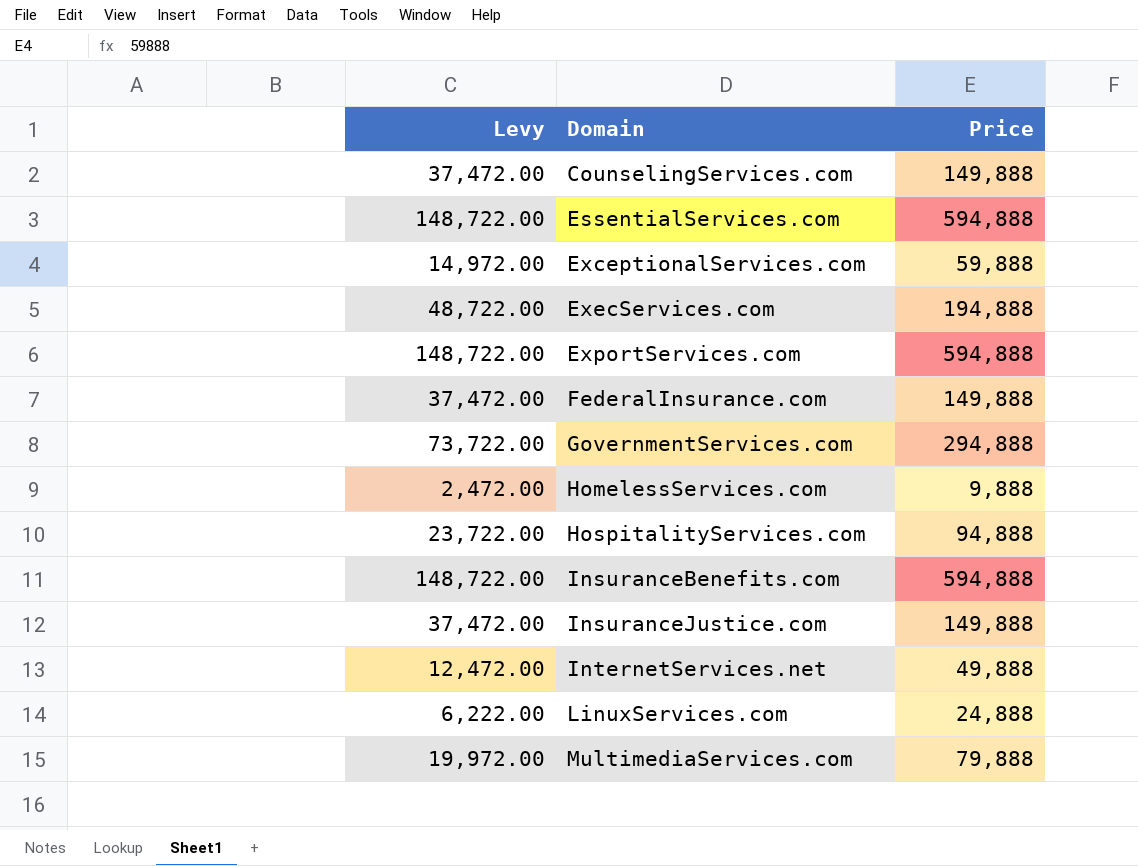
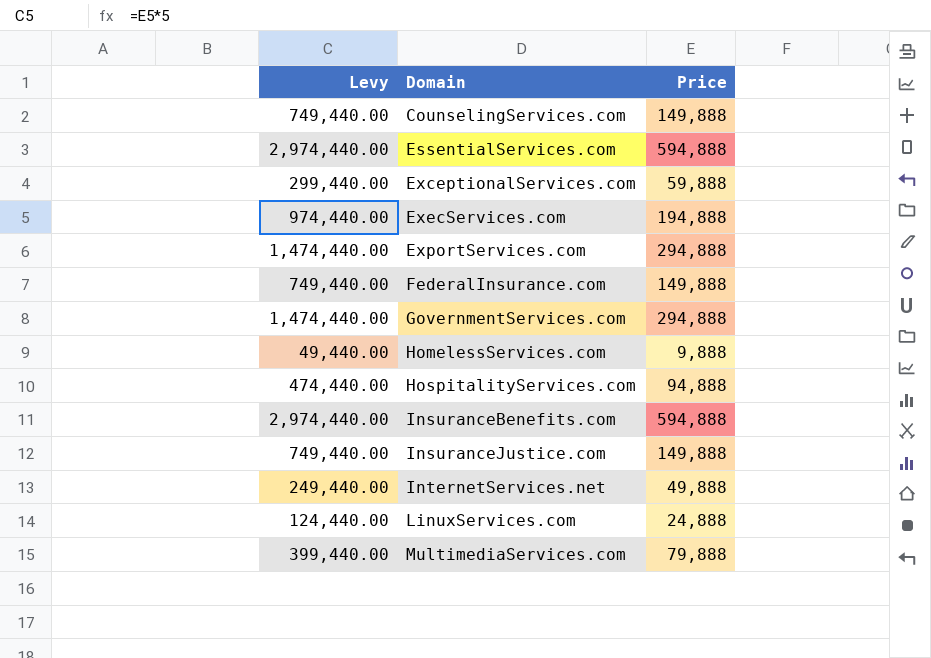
column Levy | formula: [Price] * 0.25 -> [Price] * 5
ExportServices.com | Price: 594,888 -> 294,888

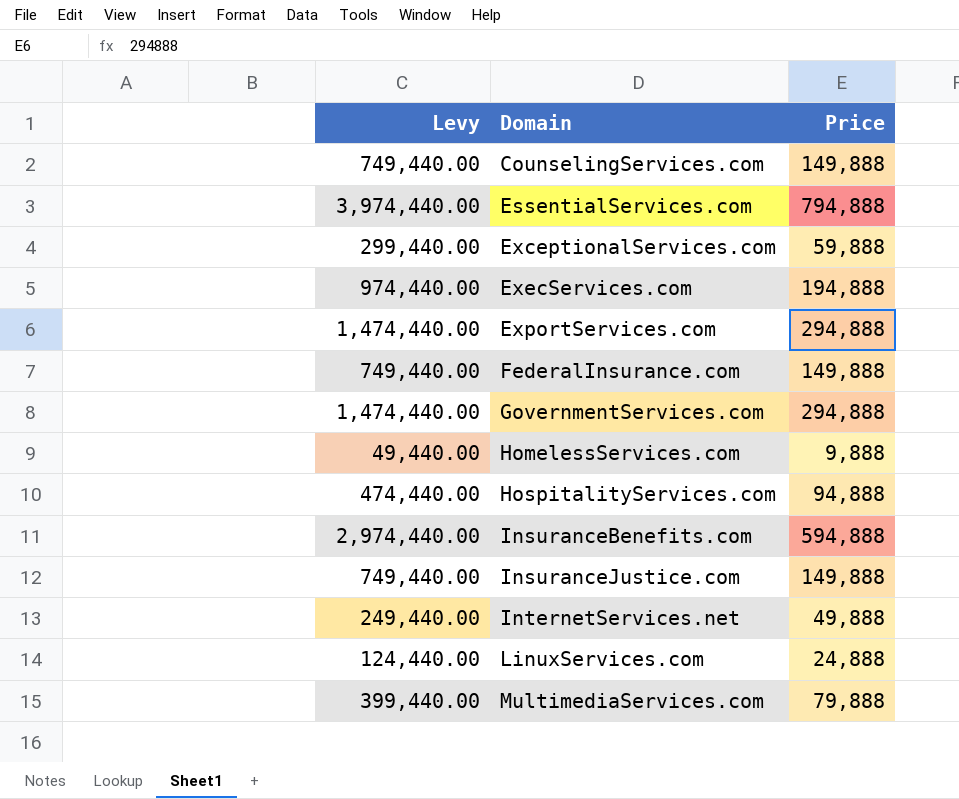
EssentialServices.com | Levy: 2,974,440.00 -> 3,974,440.00
EssentialServices.com | Price: 594,888 -> 794,888

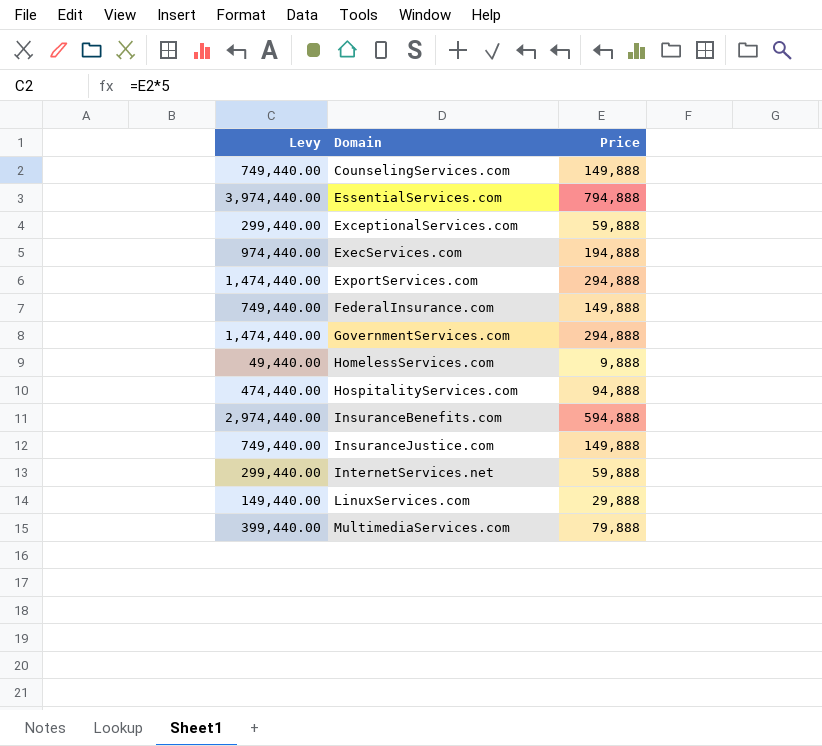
InternetServices.net | Levy: 249,440.00 -> 299,440.00
InternetServices.net | Price: 49,888 -> 59,888
LinuxServices.com | Levy: 124,440.00 -> 149,440.00
LinuxServices.com | Price: 24,888 -> 29,888

